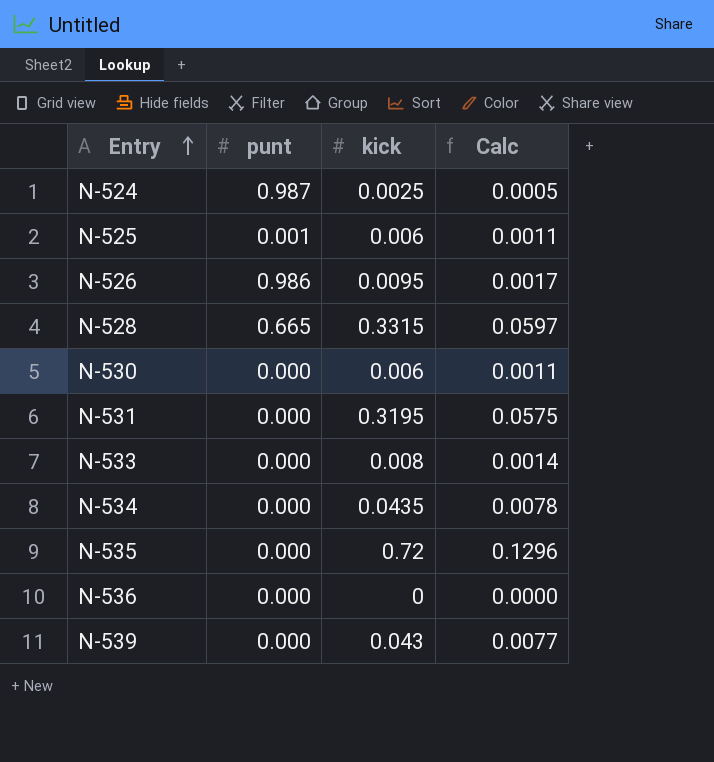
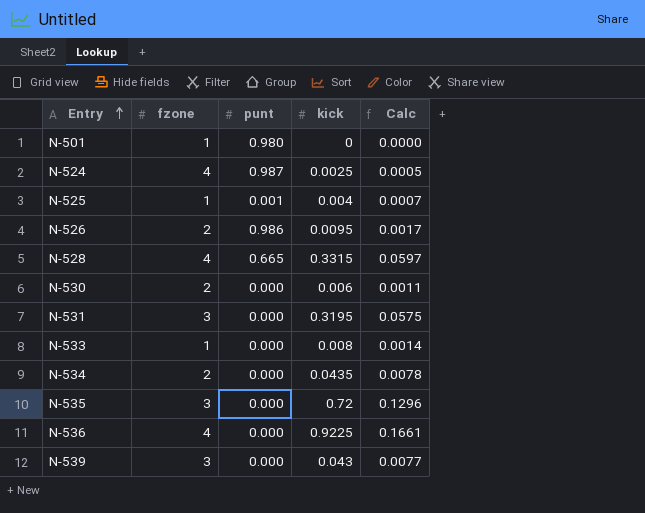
column fzone | position: none -> 2
row N-501: none -> 1 | 0.980 | 0 | 0.0000
N-525 | kick: 0.006 -> 0.004
N-525 | Calc: 0.0011 -> 0.0007
N-536 | kick: 0 -> 0.9225
N-536 | Calc: 0.0000 -> 0.1661

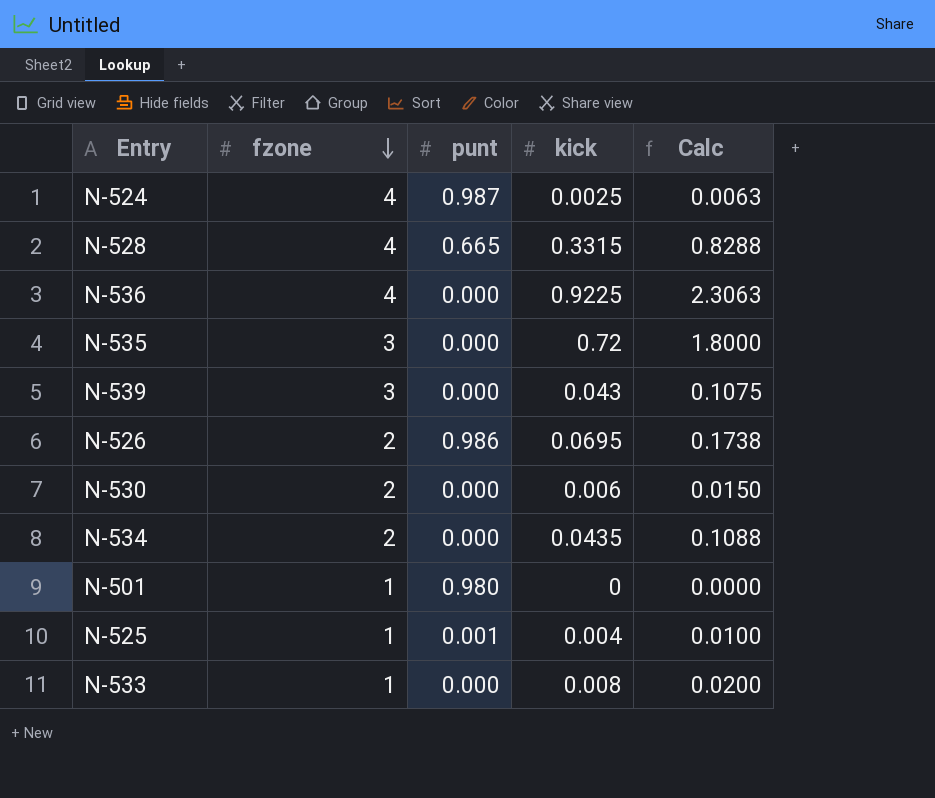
row order: Entry ascending -> fzone descending
column Calc | formula: [kick] * 0.18 -> [kick] * 2.5
row N-531: 3 | 0.000 | 0.3195 | 0.0575 -> none
N-526 | kick: 0.0095 -> 0.0695

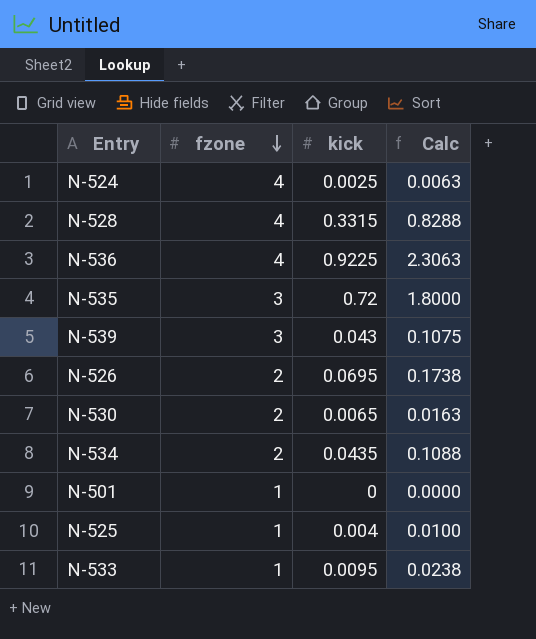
column punt | position: 3 -> none
N-530 | kick: 0.006 -> 0.0065
N-530 | Calc: 0.0150 -> 0.0163
N-533 | kick: 0.008 -> 0.0095
N-533 | Calc: 0.0200 -> 0.0238

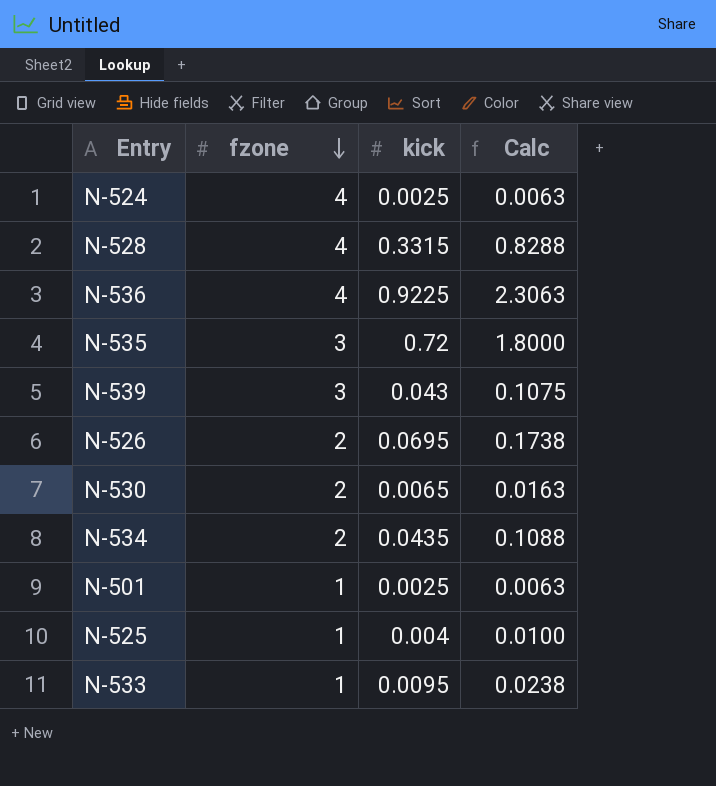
N-501 | kick: 0 -> 0.0025
N-501 | Calc: 0.0000 -> 0.0063

